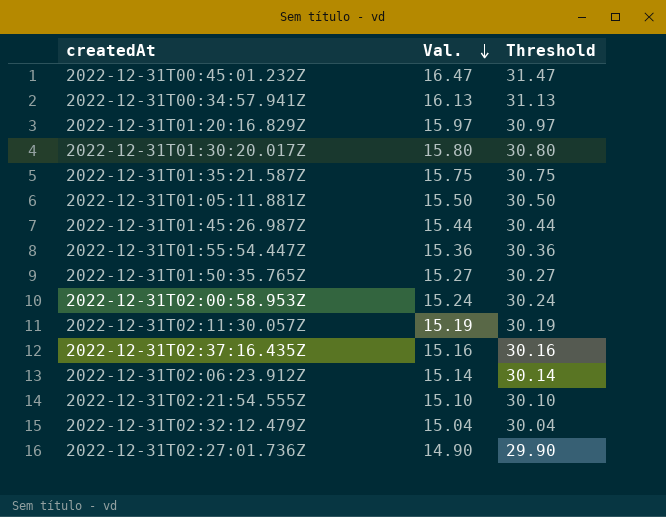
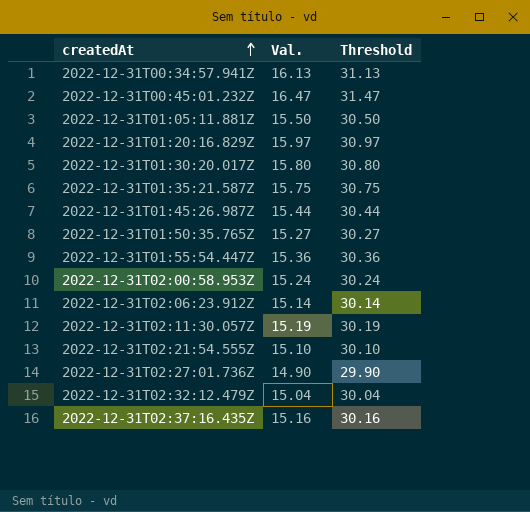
row order: Val. descending -> createdAt ascending

